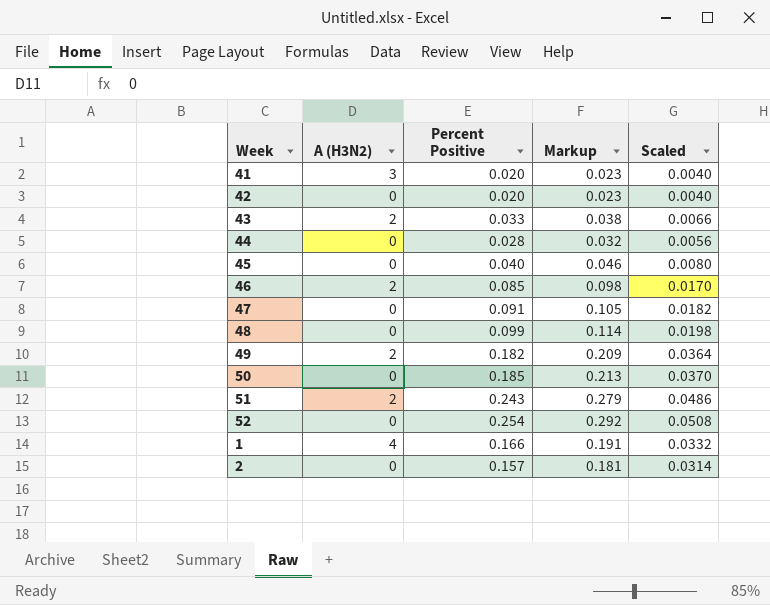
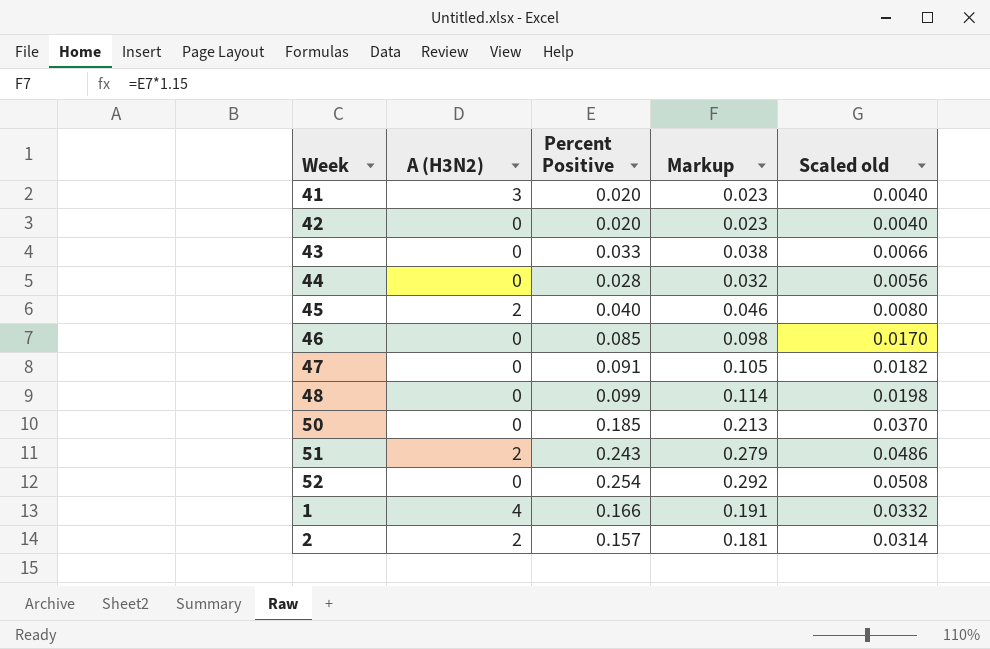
column name: Scaled -> Scaled old
row 49: 2 | 0.182 | 0.209 | 0.0364 -> none
43 | A (H3N2): 2 -> 0
45 | A (H3N2): 0 -> 2
46 | A (H3N2): 2 -> 0
2 | A (H3N2): 0 -> 2

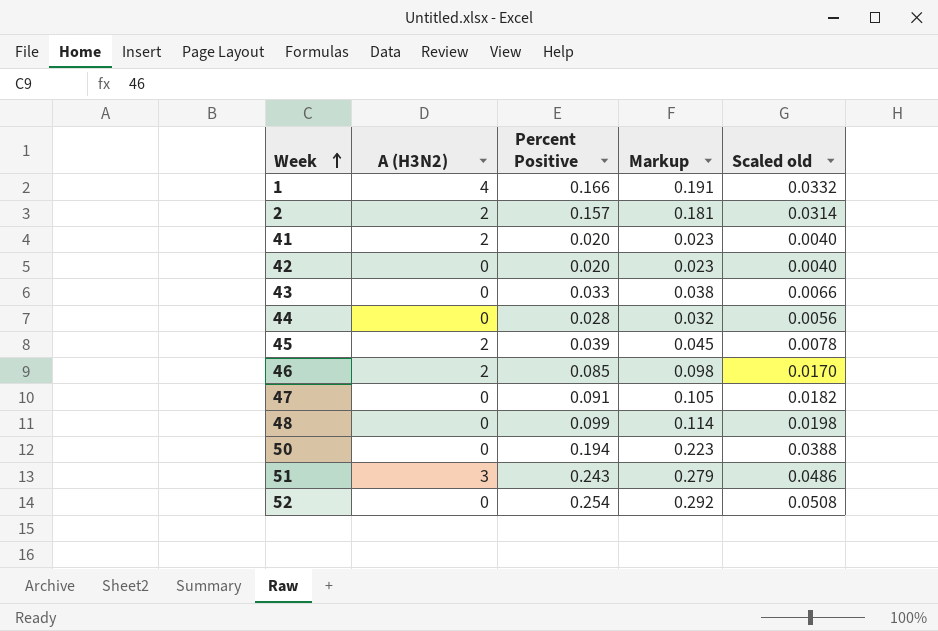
row order: none -> Week ascending
41 | A (H3N2): 3 -> 2
45 | Percent Positive: 0.040 -> 0.039
45 | Markup: 0.046 -> 0.045
45 | Scaled old: 0.0080 -> 0.0078
46 | A (H3N2): 0 -> 2
50 | Percent Positive: 0.185 -> 0.194
50 | Markup: 0.213 -> 0.223
50 | Scaled old: 0.0370 -> 0.0388
51 | A (H3N2): 2 -> 3

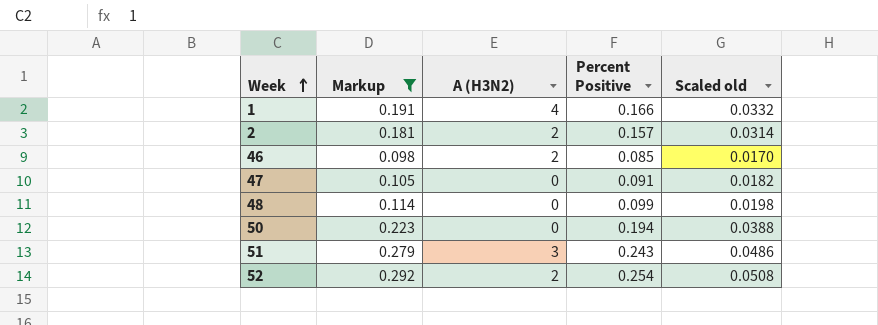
filter: none -> Markup >= 0.098
column Markup | position: 4 -> 2
52 | A (H3N2): 0 -> 2

